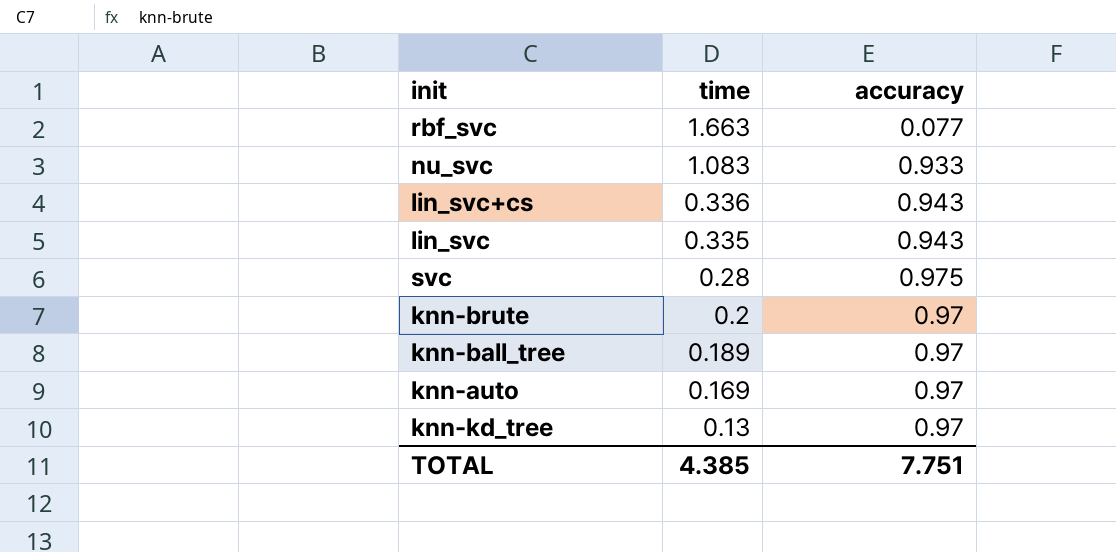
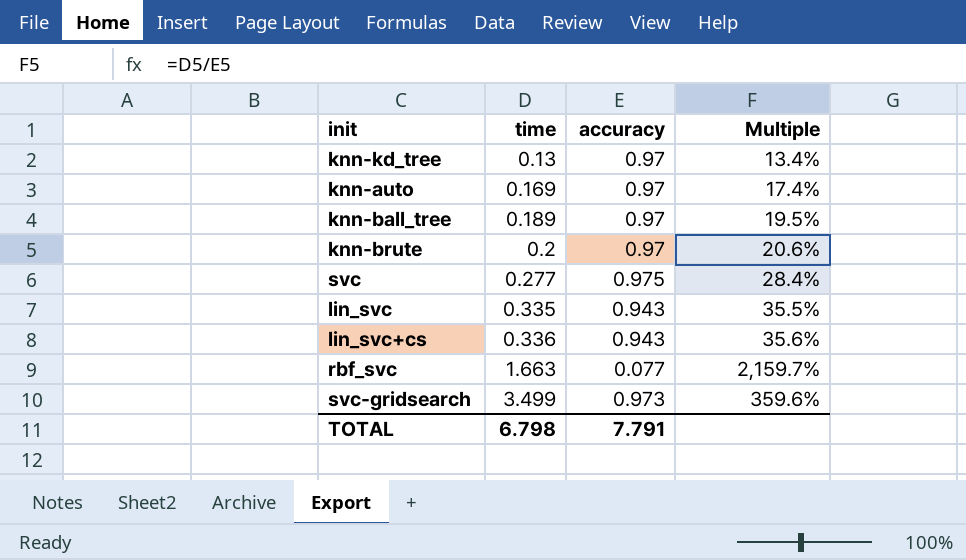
row order: time descending -> time ascending
column Multiple | formula: none -> [time] / [accuracy]
row nu_svc: 1.083 | 0.933 -> none
svc | time: 0.28 -> 0.277
row svc-gridsearch: none -> 3.499 | 0.973 | 359.6%
TOTAL | time: 4.385 -> 6.798
TOTAL | accuracy: 7.751 -> 7.791

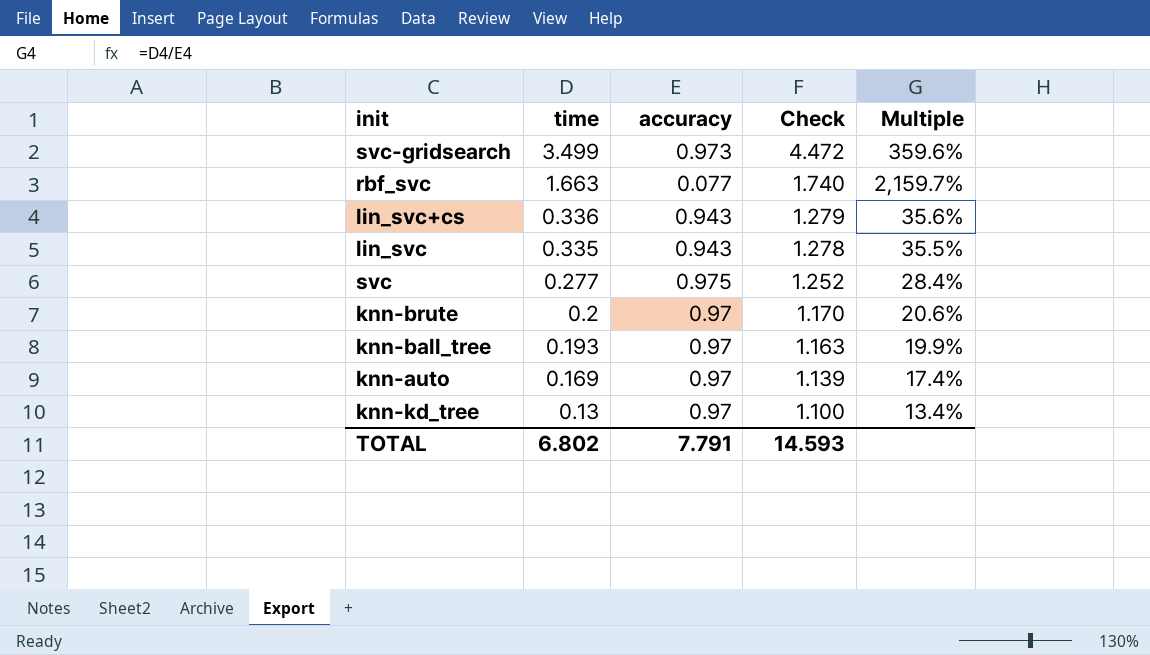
row order: time ascending -> time descending
column Check | formula: none -> [time] + [accuracy]
knn-ball_tree | time: 0.189 -> 0.193
knn-ball_tree | Multiple: 19.5% -> 19.9%
TOTAL | time: 6.798 -> 6.802

